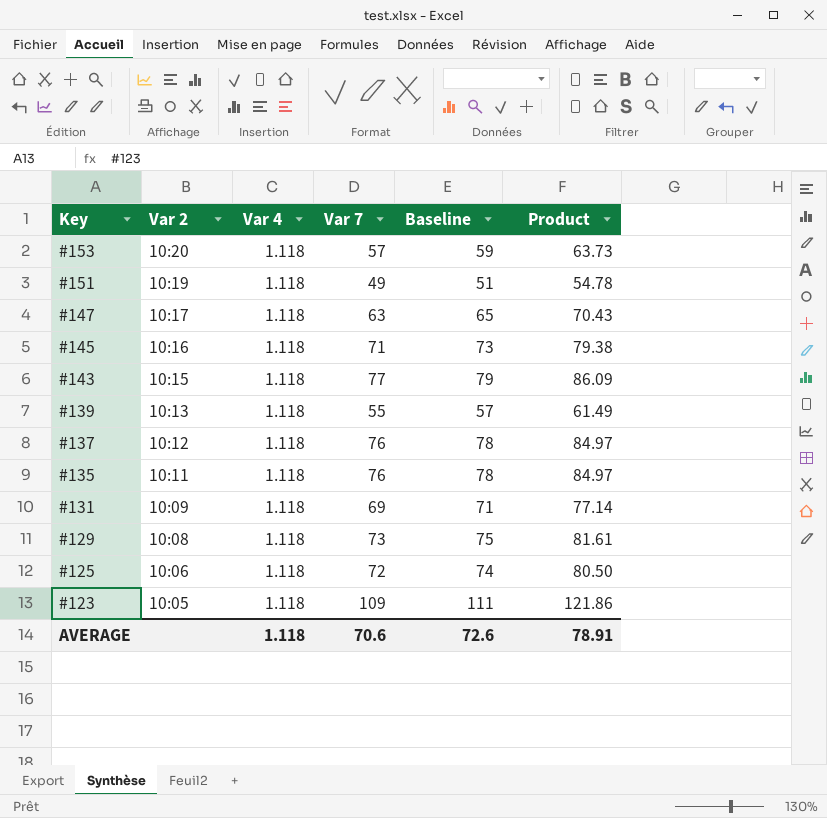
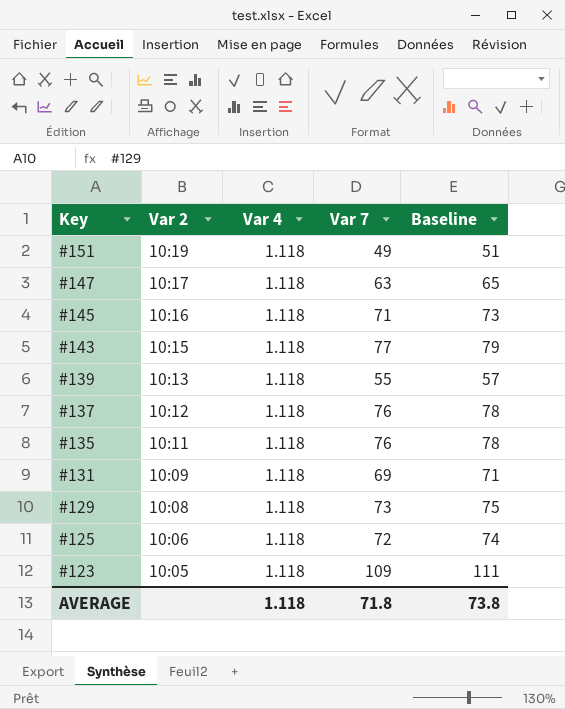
column Product | formula: [Var 4] * [Var 7] -> none
row #153: 10:20 | 1.118 | 57 | 59 | 63.73 -> none
AVERAGE | Var 7: 70.6 -> 71.8
AVERAGE | Baseline: 72.6 -> 73.8

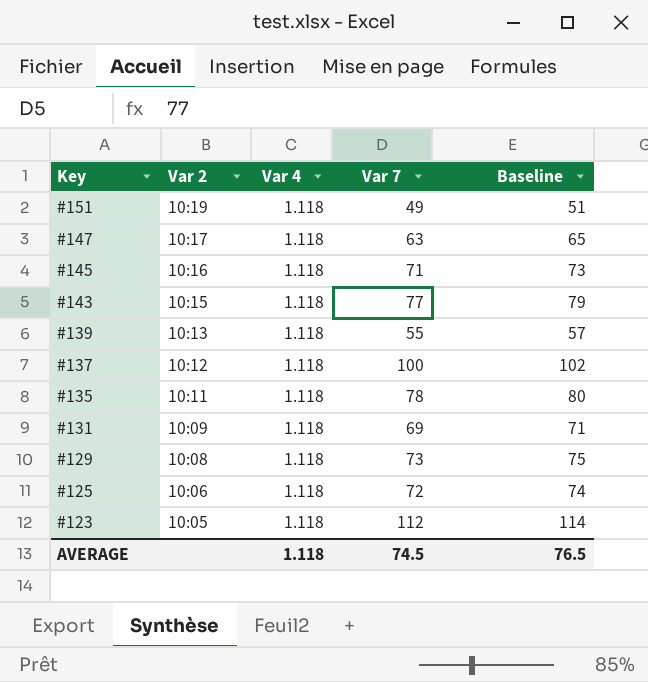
#137 | Var 7: 76 -> 100
#137 | Baseline: 78 -> 102
#135 | Var 7: 76 -> 78
#135 | Baseline: 78 -> 80
#123 | Var 7: 109 -> 112
#123 | Baseline: 111 -> 114
AVERAGE | Var 7: 71.8 -> 74.5
AVERAGE | Baseline: 73.8 -> 76.5

